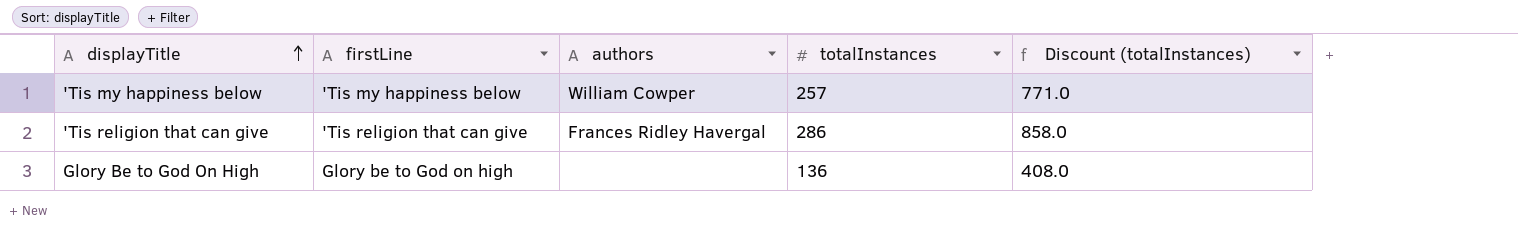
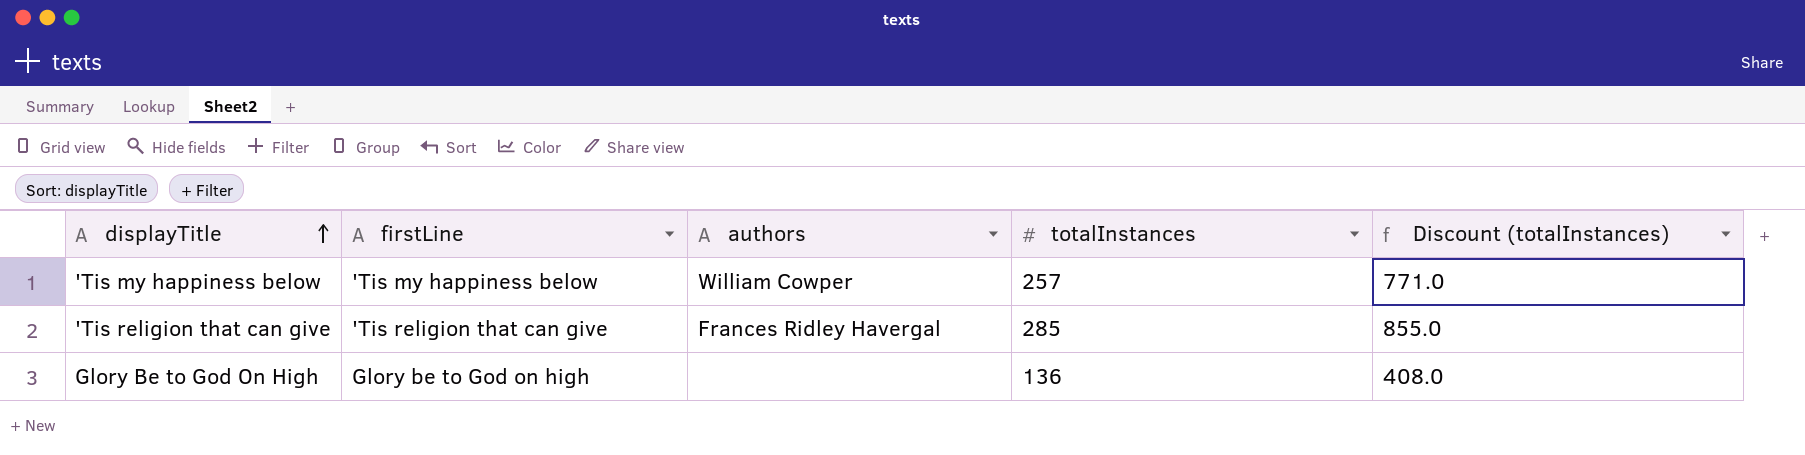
'Tis religion that can give | totalInstances: 286 -> 285
'Tis religion that can give | Discount (totalInstances): 858.0 -> 855.0

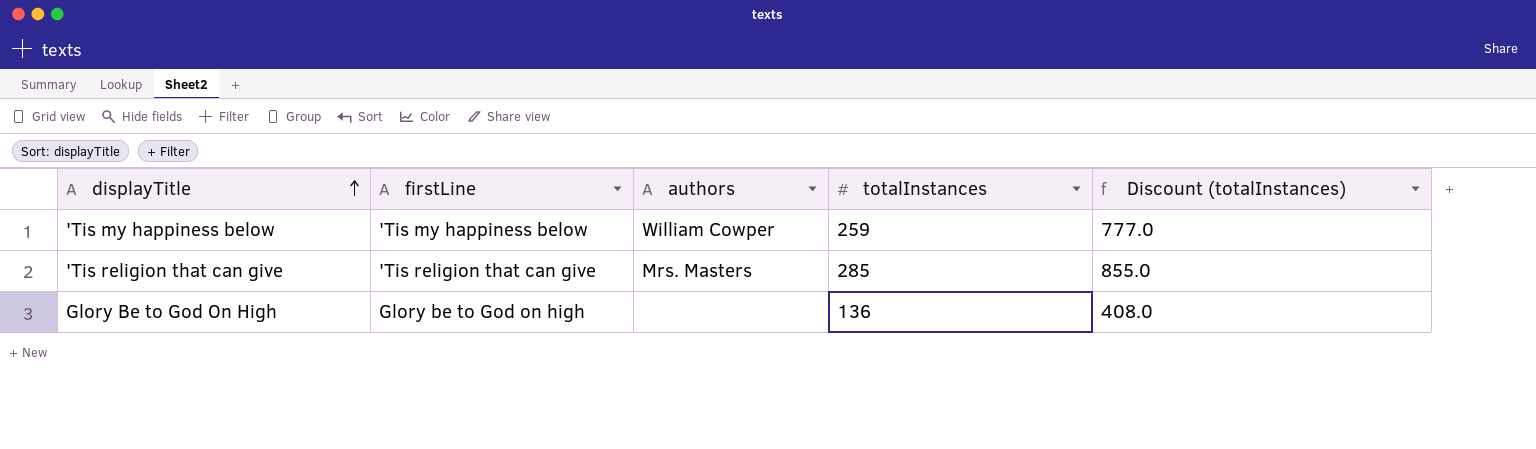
'Tis my happiness below | totalInstances: 257 -> 259
'Tis my happiness below | Discount (totalInstances): 771.0 -> 777.0
'Tis religion that can give | authors: Frances Ridley Havergal -> Mrs. Masters

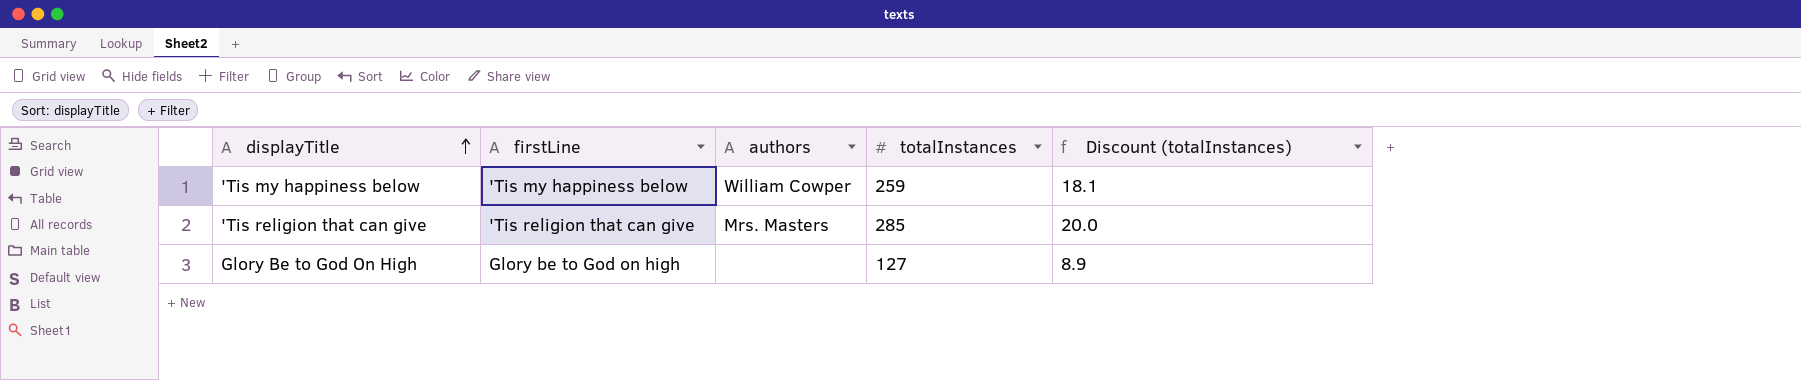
column Discount (totalInstances) | formula: [totalInstances] * 3 -> [totalInstances] * 0.07
Glory Be to God On High | totalInstances: 136 -> 127

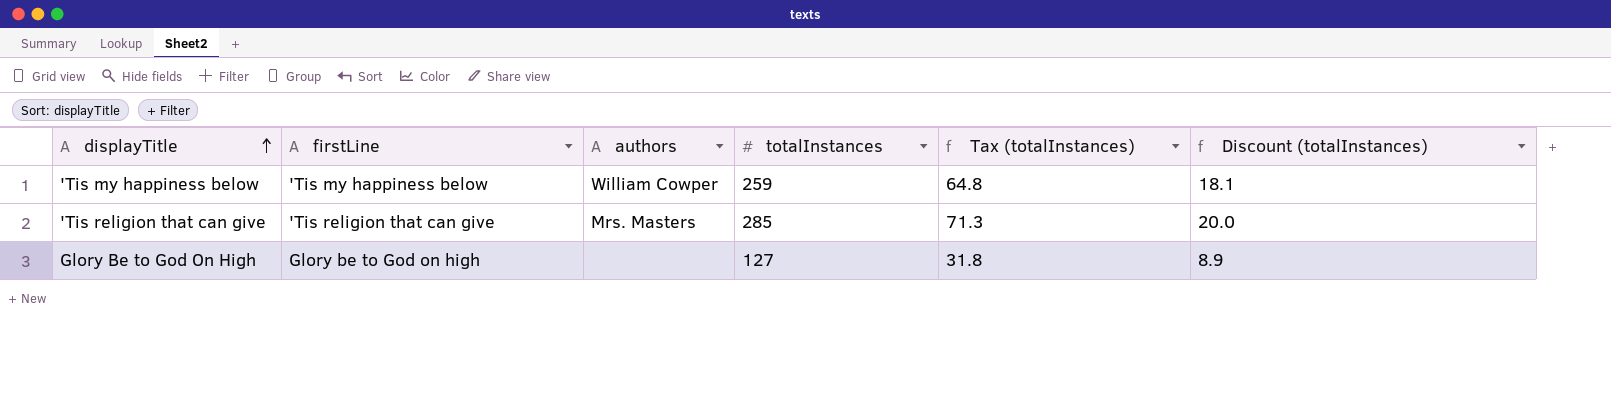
column Tax (totalInstances) | formula: none -> [totalInstances] * 0.25

